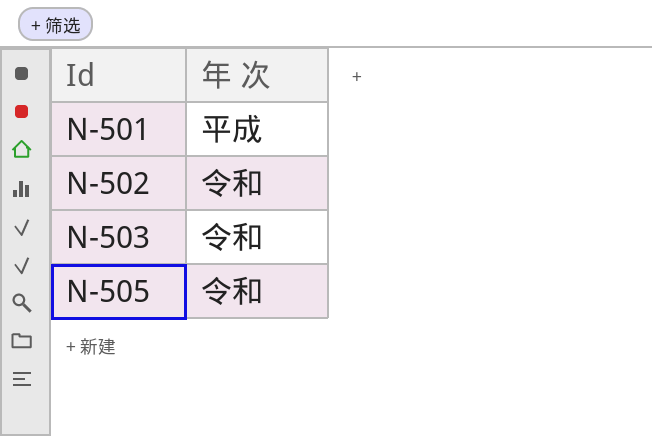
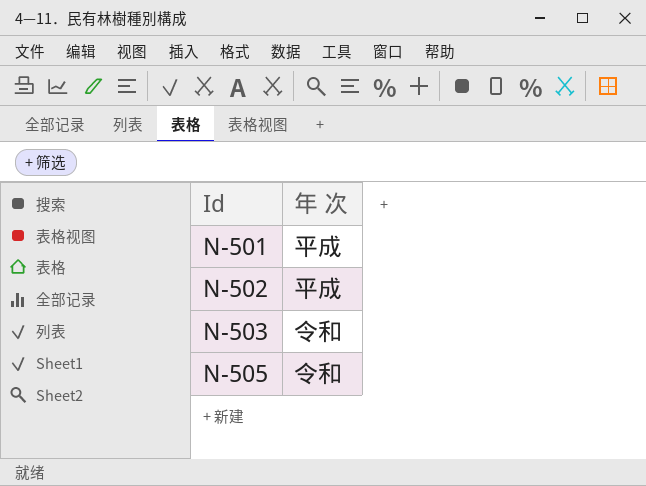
N-502 | 年 次: 令和 -> 平成

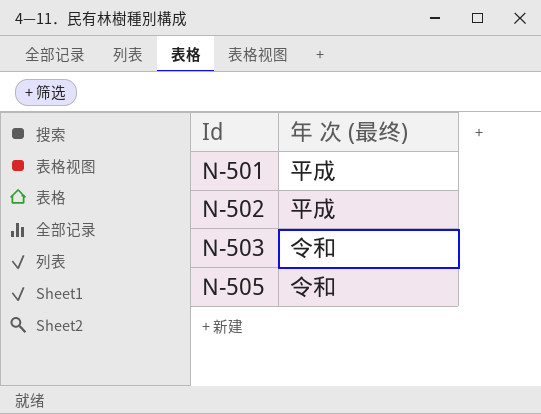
column name: 年 次 -> 年 次 (最终)

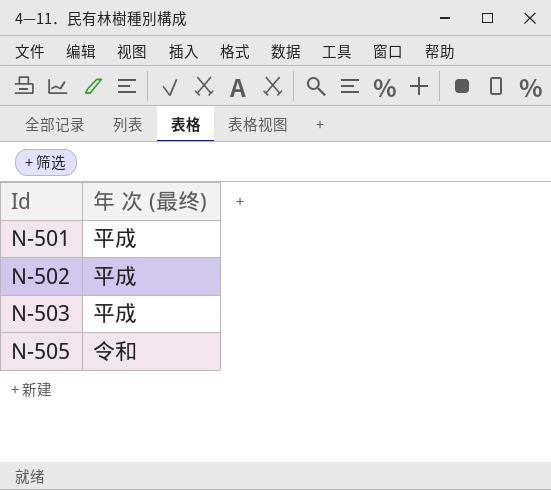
N-503 | 年 次 (最终): 令和 -> 平成

